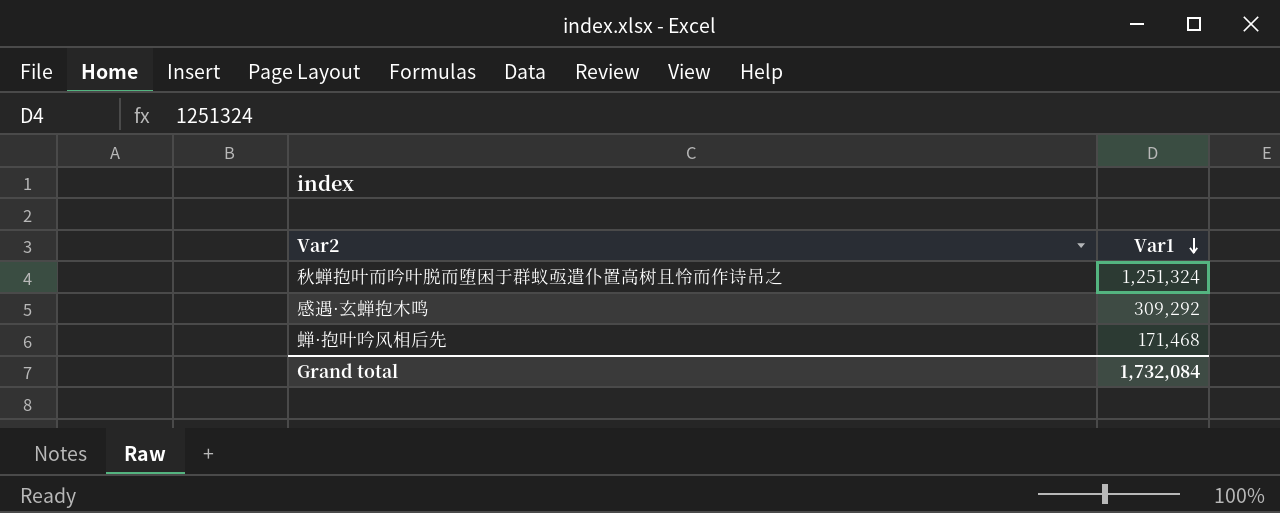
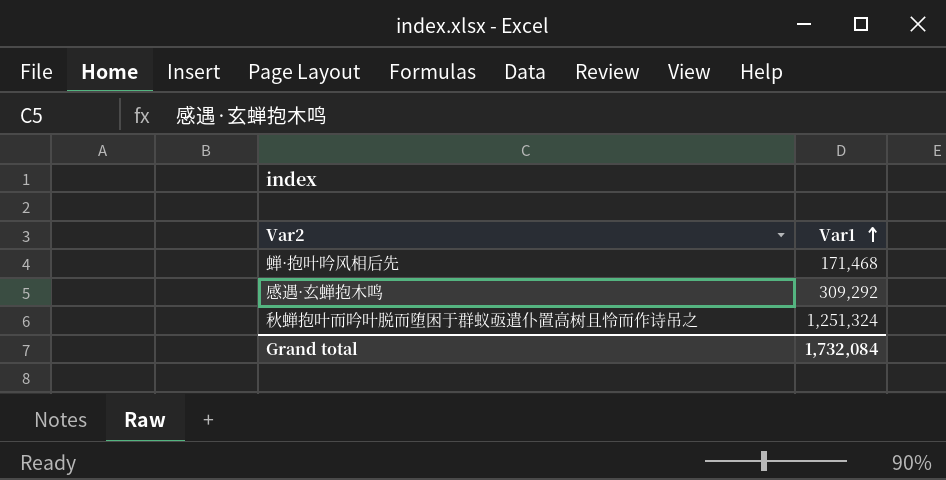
row order: Var1 descending -> Var1 ascending

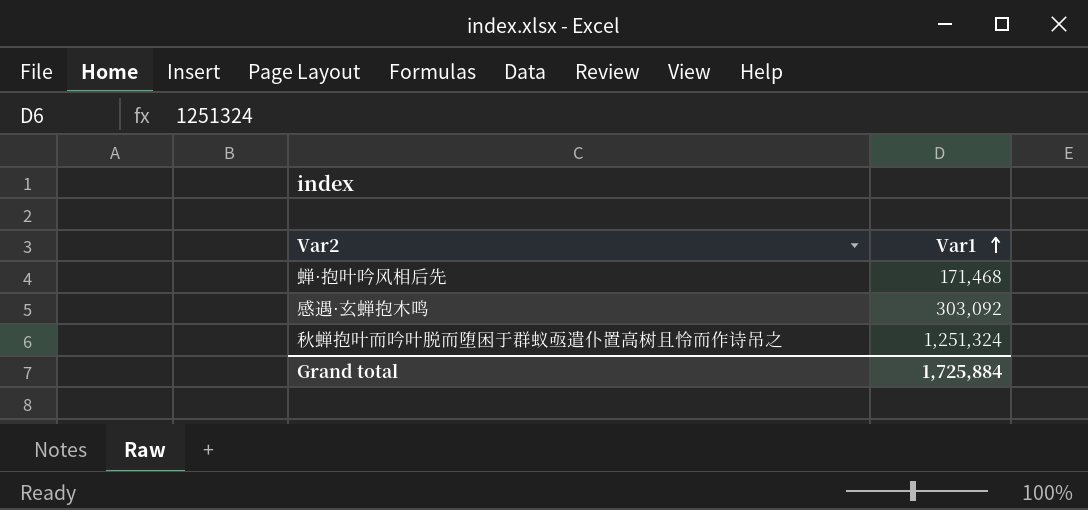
感遇·玄蝉抱木鸣 | Var1: 309,292 -> 303,092
Grand total | Var1: 1,732,084 -> 1,725,884

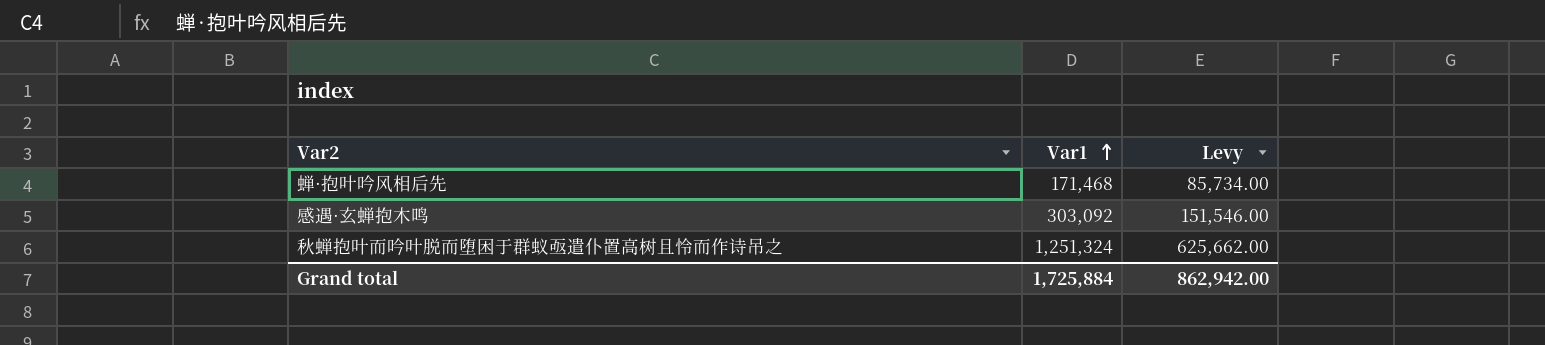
column Levy | formula: none -> [Var1] * 0.5

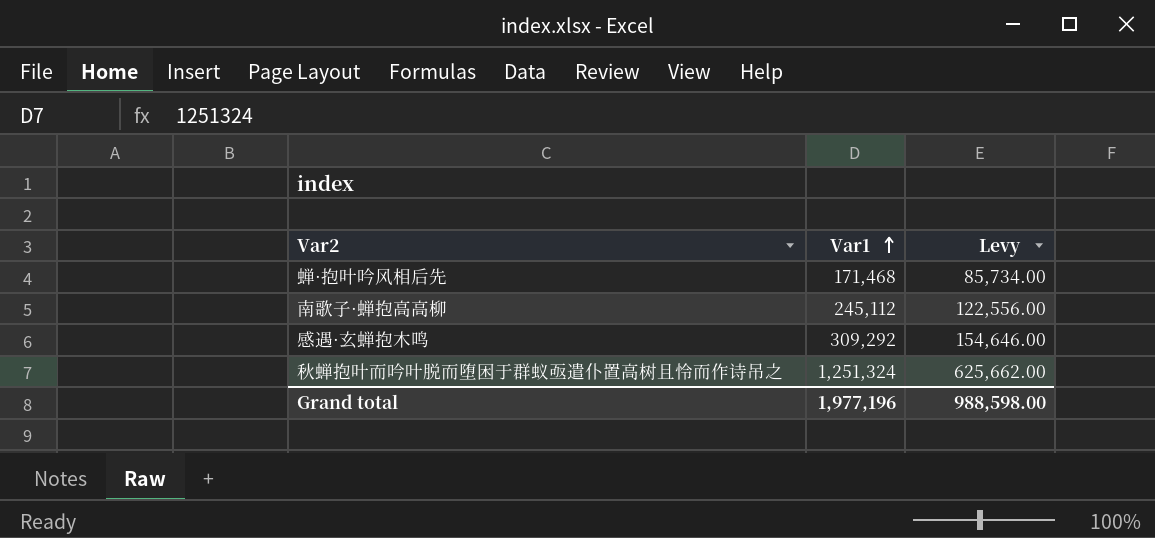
row 南歌子·蝉抱高高柳: none -> 245,112 | 122,556.00
感遇·玄蝉抱木鸣 | Var1: 303,092 -> 309,292
感遇·玄蝉抱木鸣 | Levy: 151,546.00 -> 154,646.00
Grand total | Var1: 1,725,884 -> 1,977,196
Grand total | Levy: 862,942.00 -> 988,598.00

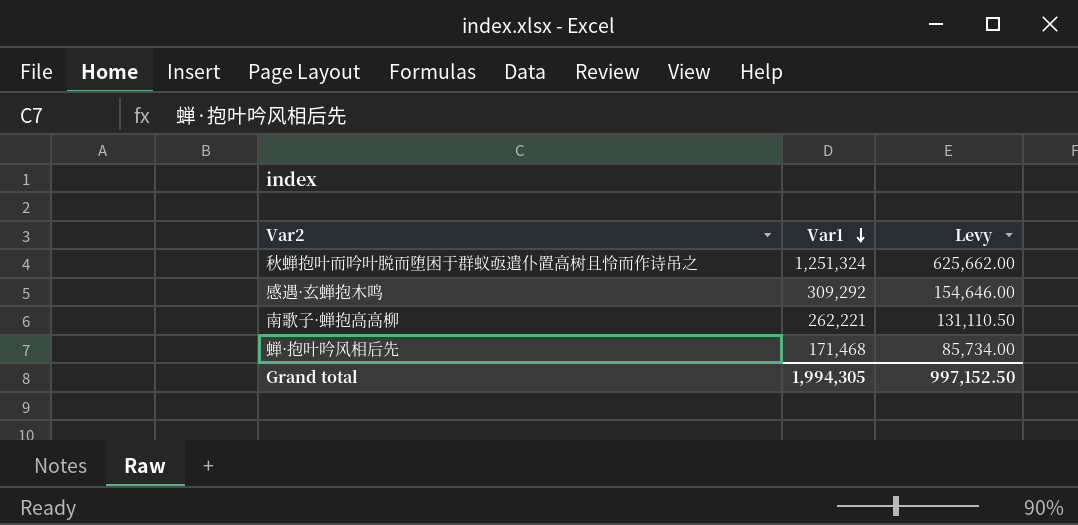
row order: Var1 ascending -> Var1 descending
南歌子·蝉抱高高柳 | Var1: 245,112 -> 262,221
南歌子·蝉抱高高柳 | Levy: 122,556.00 -> 131,110.50
Grand total | Var1: 1,977,196 -> 1,994,305
Grand total | Levy: 988,598.00 -> 997,152.50

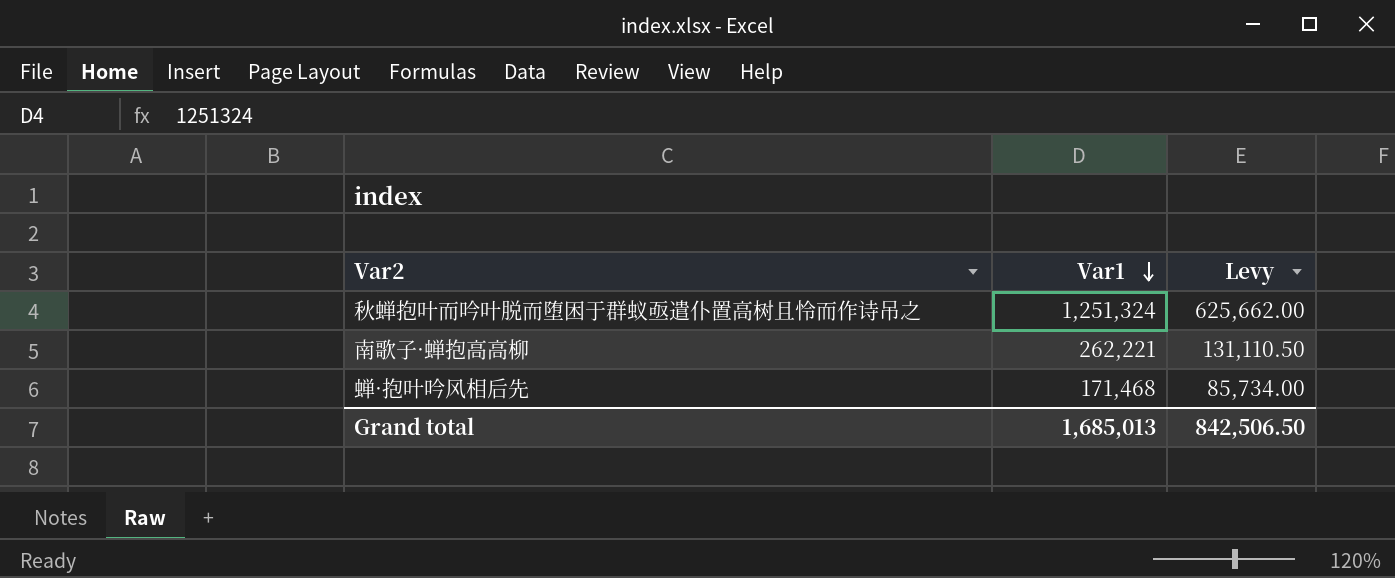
row 感遇·玄蝉抱木鸣: 309,292 | 154,646.00 -> none
Grand total | Var1: 1,994,305 -> 1,685,013
Grand total | Levy: 997,152.50 -> 842,506.50

